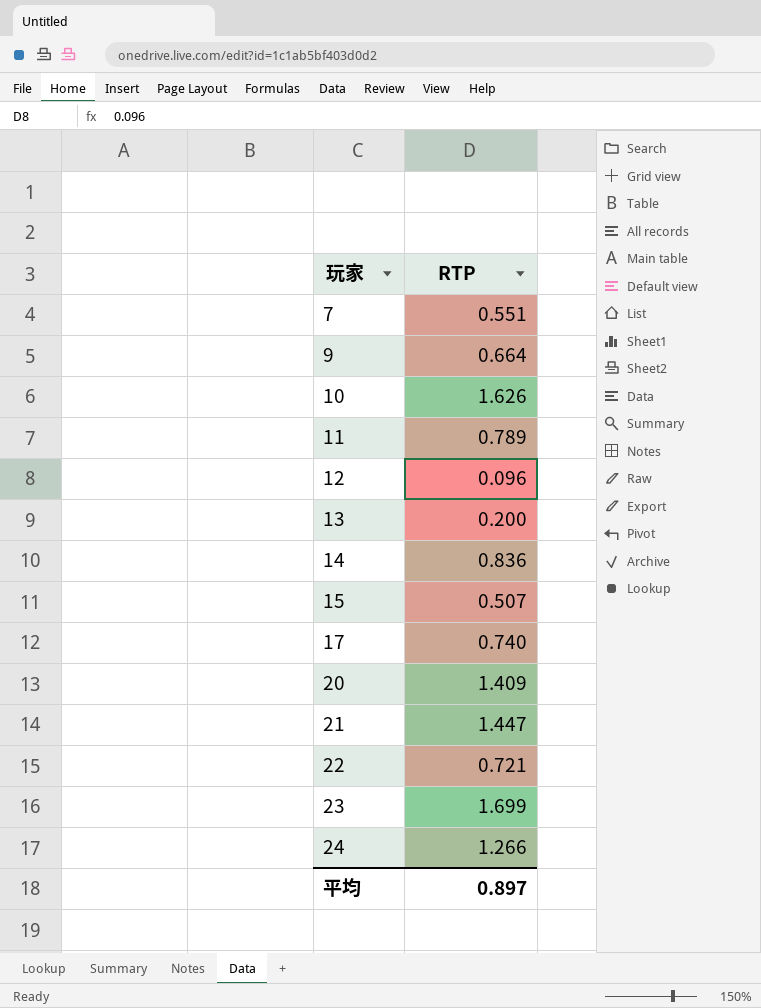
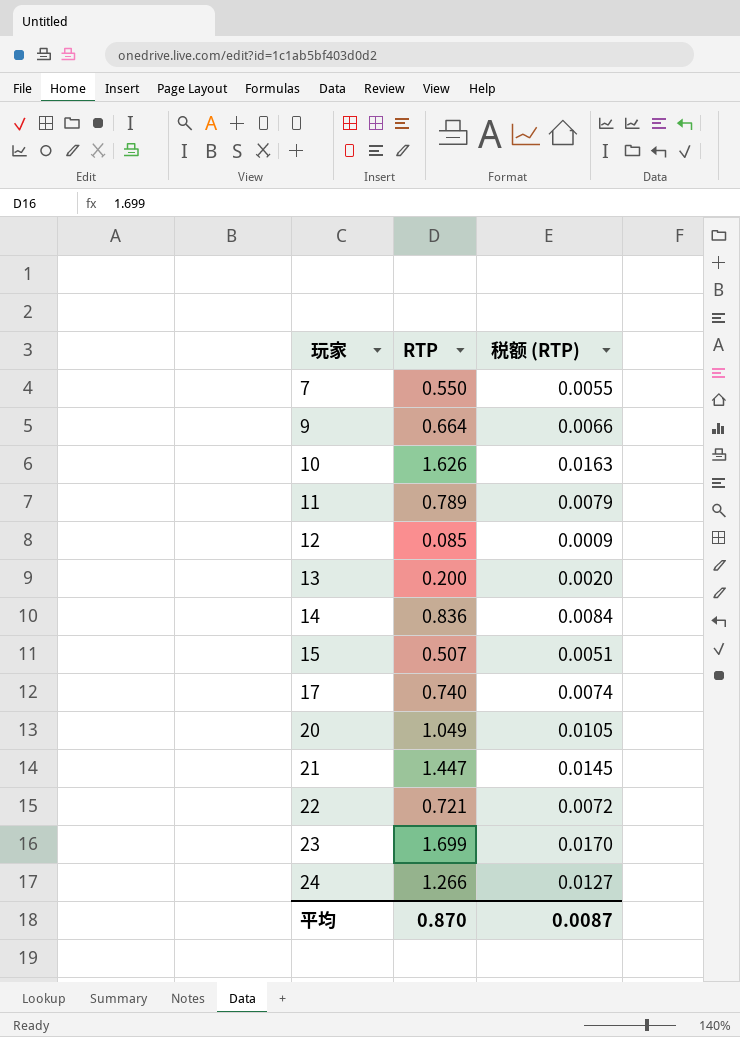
column 税额 (RTP) | formula: none -> [RTP] * 0.01
7 | RTP: 0.551 -> 0.550
12 | RTP: 0.096 -> 0.085
20 | RTP: 1.409 -> 1.049
平均 | RTP: 0.897 -> 0.870

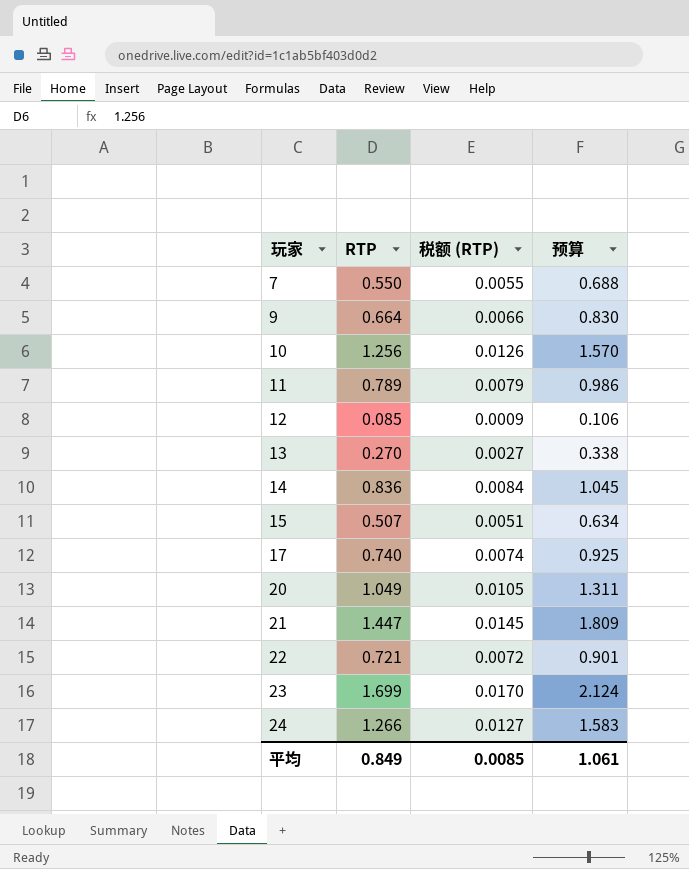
column 预算 | formula: none -> [RTP] * 1.25
10 | RTP: 1.626 -> 1.256
10 | 税额 (RTP): 0.0163 -> 0.0126
13 | RTP: 0.200 -> 0.270
13 | 税额 (RTP): 0.0020 -> 0.0027
平均 | RTP: 0.870 -> 0.849
平均 | 税额 (RTP): 0.0087 -> 0.0085

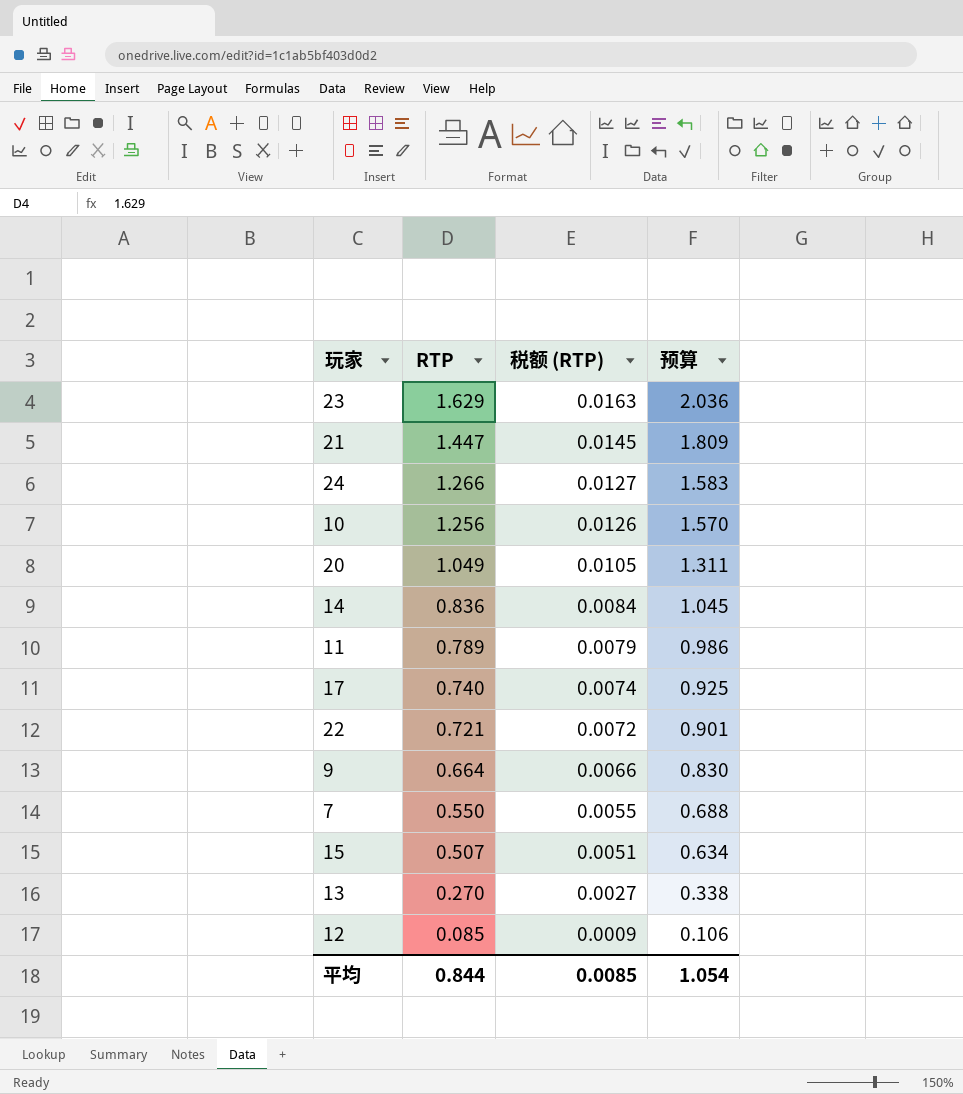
row order: 玩家 ascending -> RTP descending
23 | RTP: 1.699 -> 1.629
23 | 税额 (RTP): 0.0170 -> 0.0163
23 | 预算: 2.124 -> 2.036
平均 | RTP: 0.849 -> 0.844
平均 | 预算: 1.061 -> 1.054

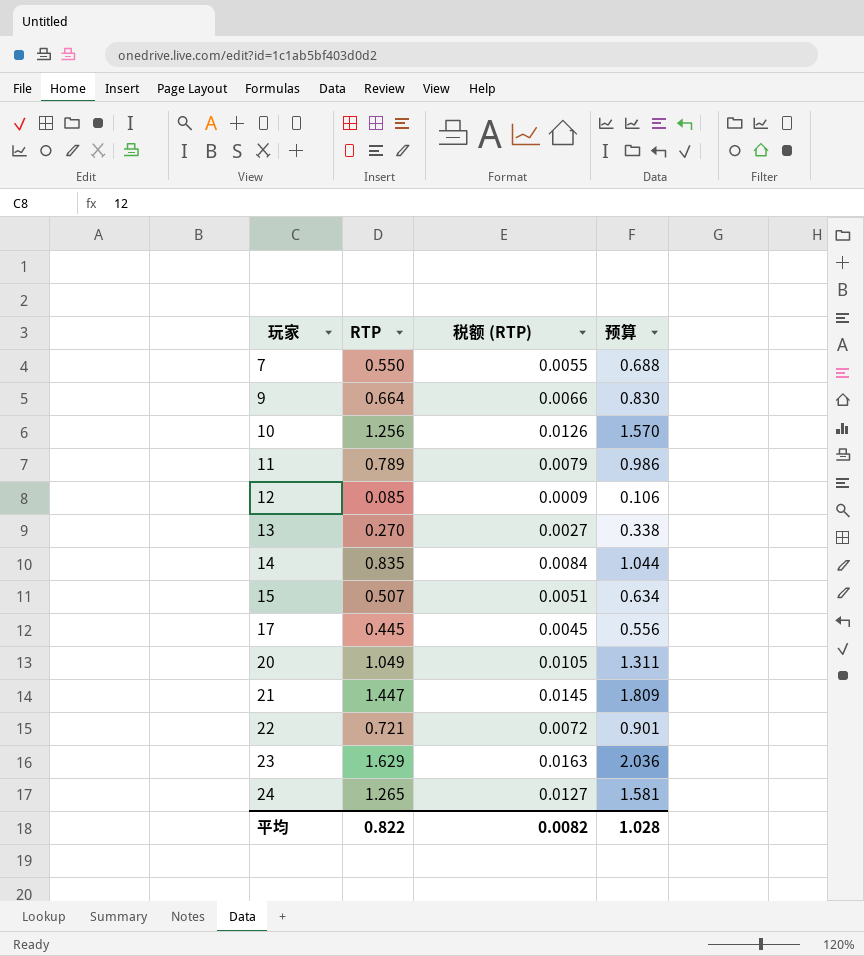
row order: RTP descending -> 玩家 ascending
14 | RTP: 0.836 -> 0.835
14 | 预算: 1.045 -> 1.044
17 | RTP: 0.740 -> 0.445
17 | 税额 (RTP): 0.0074 -> 0.0045
17 | 预算: 0.925 -> 0.556
24 | RTP: 1.266 -> 1.265
24 | 预算: 1.583 -> 1.581
平均 | RTP: 0.844 -> 0.822
平均 | 税额 (RTP): 0.0085 -> 0.0082
平均 | 预算: 1.054 -> 1.028

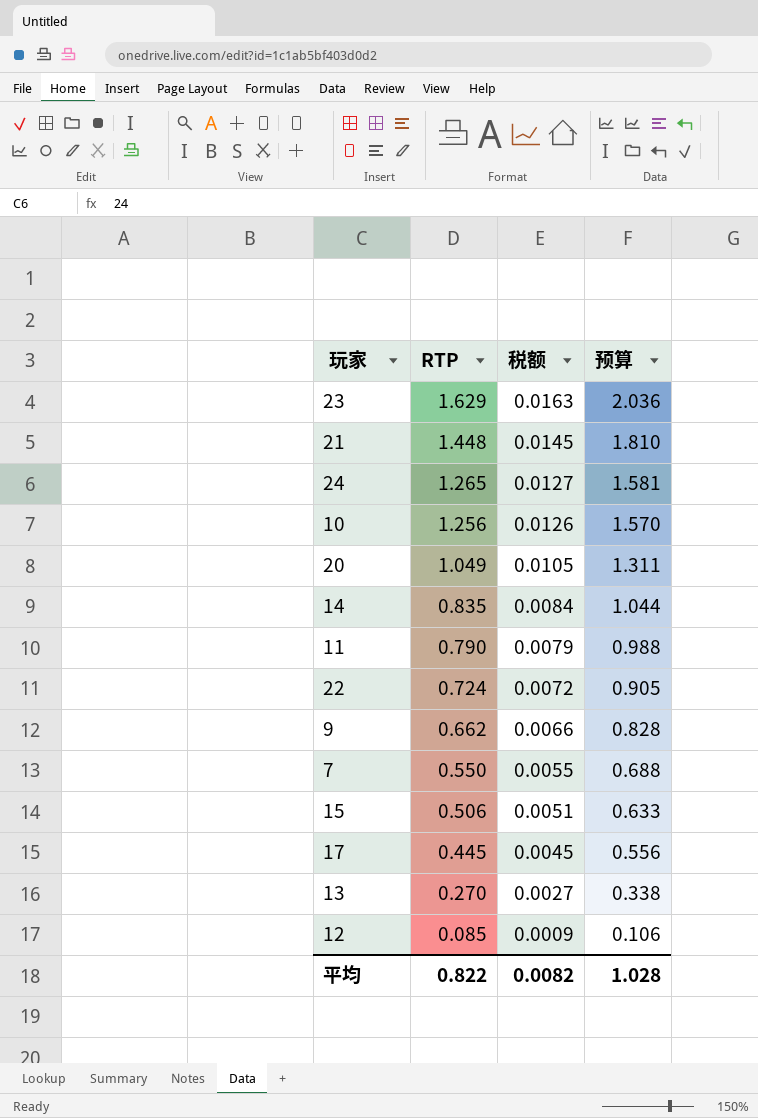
row order: 玩家 ascending -> RTP descending
column name: 税额 (RTP) -> 税额
21 | RTP: 1.447 -> 1.448
21 | 预算: 1.809 -> 1.810
11 | RTP: 0.789 -> 0.790
11 | 预算: 0.986 -> 0.988
22 | RTP: 0.721 -> 0.724
22 | 预算: 0.901 -> 0.905
9 | RTP: 0.664 -> 0.662
9 | 预算: 0.830 -> 0.828
15 | RTP: 0.507 -> 0.506
15 | 预算: 0.634 -> 0.633

